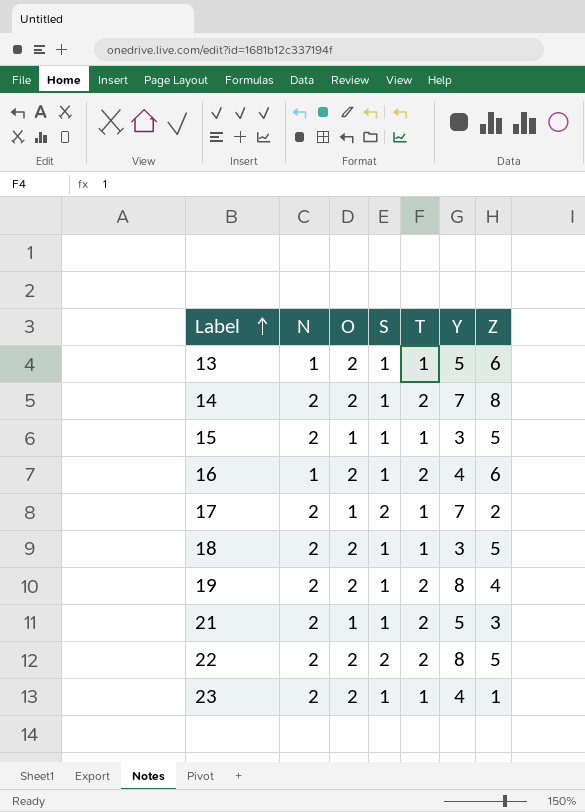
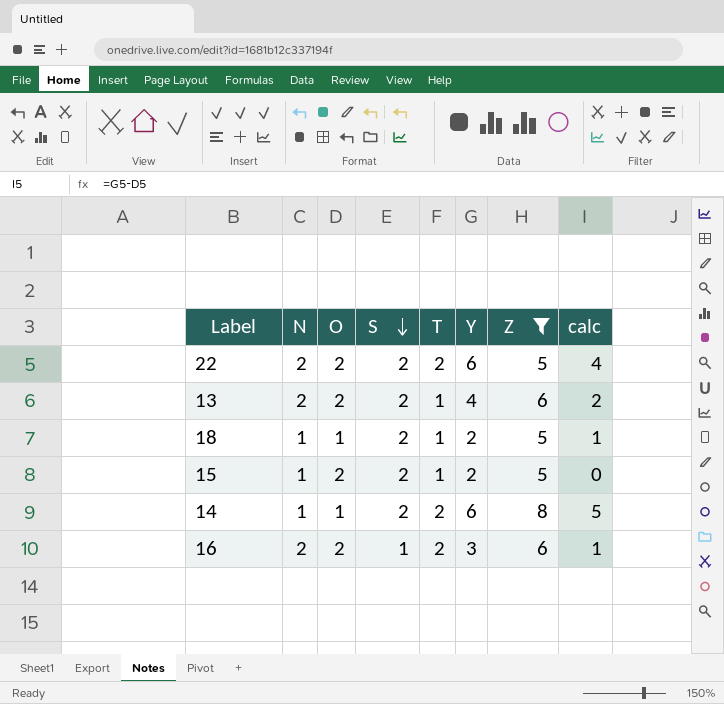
filter: none -> Z >= 5
row order: Label ascending -> S descending
column calc | formula: none -> [Y] - [O]
22 | Y: 8 -> 6
13 | N: 1 -> 2
13 | S: 1 -> 2
13 | Y: 5 -> 4
18 | N: 2 -> 1
18 | O: 2 -> 1
18 | S: 1 -> 2
18 | Y: 3 -> 2
15 | N: 2 -> 1
15 | O: 1 -> 2
15 | S: 1 -> 2
15 | Y: 3 -> 2
14 | N: 2 -> 1
14 | O: 2 -> 1
14 | S: 1 -> 2
14 | Y: 7 -> 6
16 | N: 1 -> 2
16 | Y: 4 -> 3

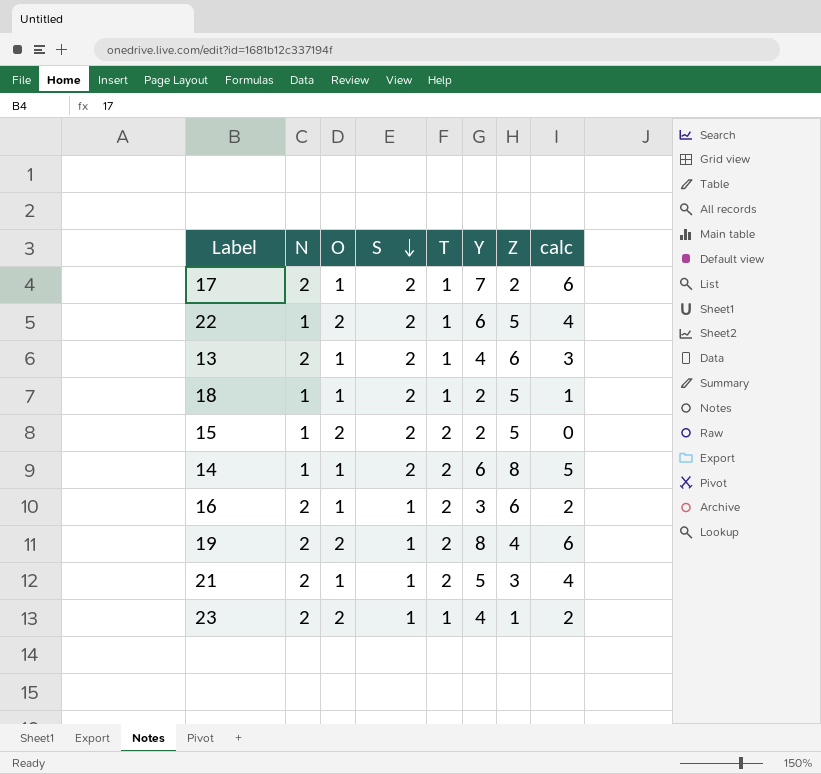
filter: Z >= 5 -> none
22 | N: 2 -> 1
22 | T: 2 -> 1
13 | O: 2 -> 1
13 | calc: 2 -> 3
15 | T: 1 -> 2
16 | O: 2 -> 1
16 | calc: 1 -> 2

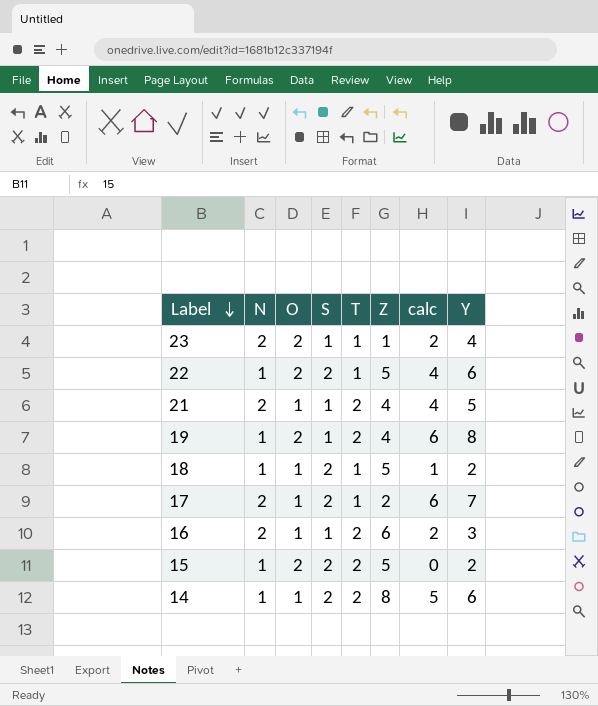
row order: S descending -> Label descending
column Y | position: 6 -> 8
row 13: 2 | 1 | 2 | 1 | 4 | 6 | 3 -> none
21 | Z: 3 -> 4
19 | N: 2 -> 1

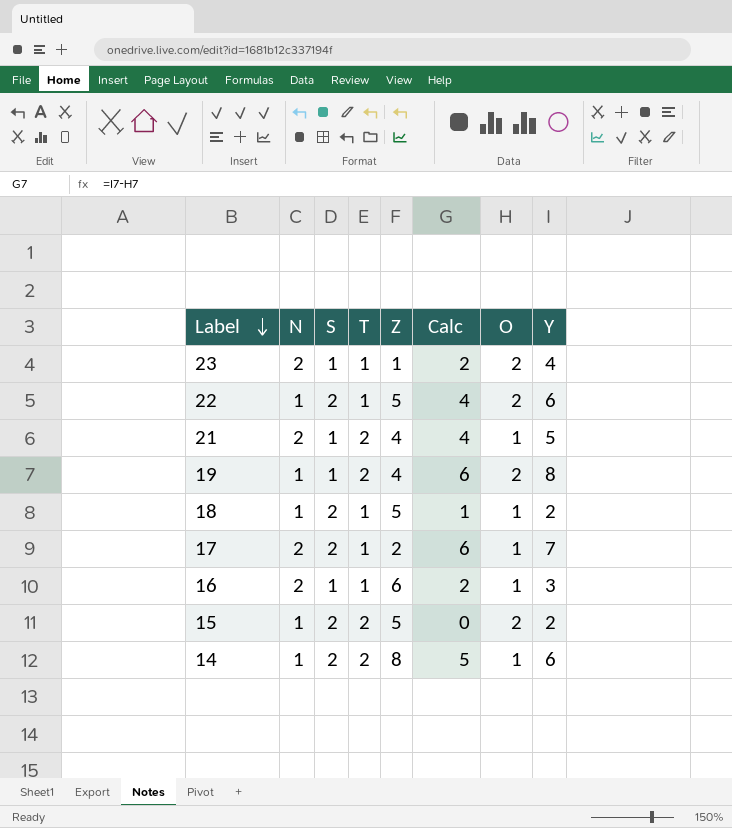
column name: calc -> Calc
column O | position: 3 -> 7
16 | T: 2 -> 1

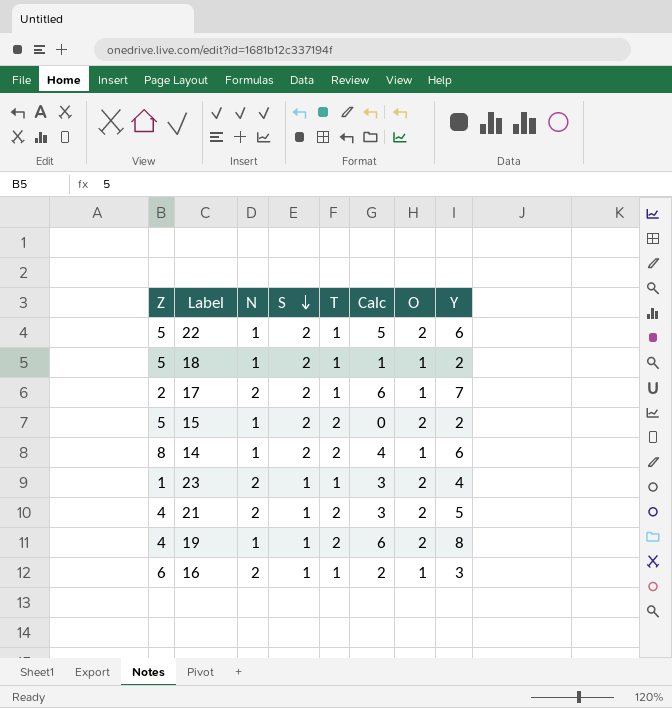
row order: Label descending -> S descending
column Z | position: 5 -> 1
column Calc | formula: [Y] - [O] -> [Y] - [T]
21 | O: 1 -> 2

